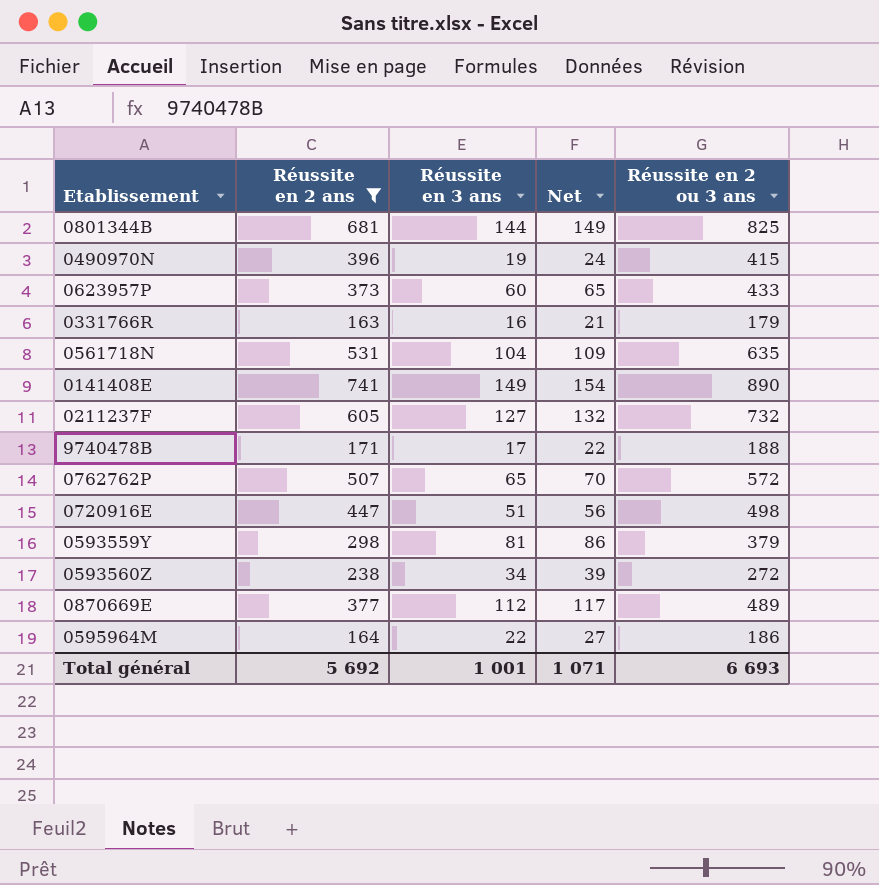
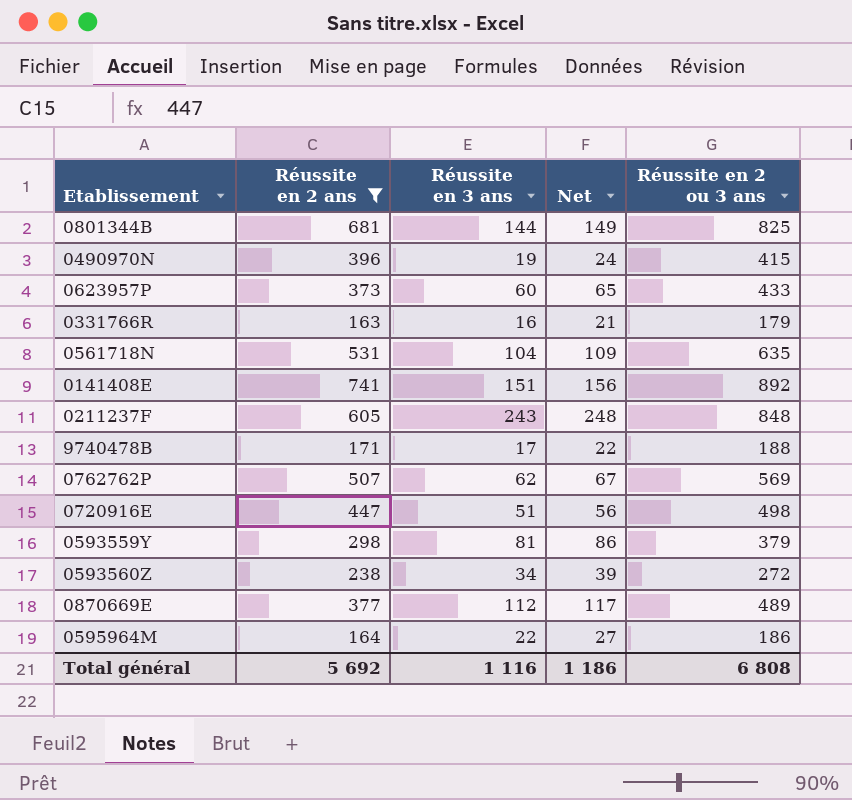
0141408E | Réussite en 3 ans: 149 -> 151
0141408E | Net: 154 -> 156
0141408E | Réussite en 2 ou 3 ans: 890 -> 892
0211237F | Réussite en 3 ans: 127 -> 243
0211237F | Net: 132 -> 248
0211237F | Réussite en 2 ou 3 ans: 732 -> 848
0762762P | Réussite en 3 ans: 65 -> 62
0762762P | Net: 70 -> 67
0762762P | Réussite en 2 ou 3 ans: 572 -> 569
Total général | Réussite en 3 ans: 1 001 -> 1 116
Total général | Net: 1 071 -> 1 186
Total général | Réussite en 2 ou 3 ans: 6 693 -> 6 808

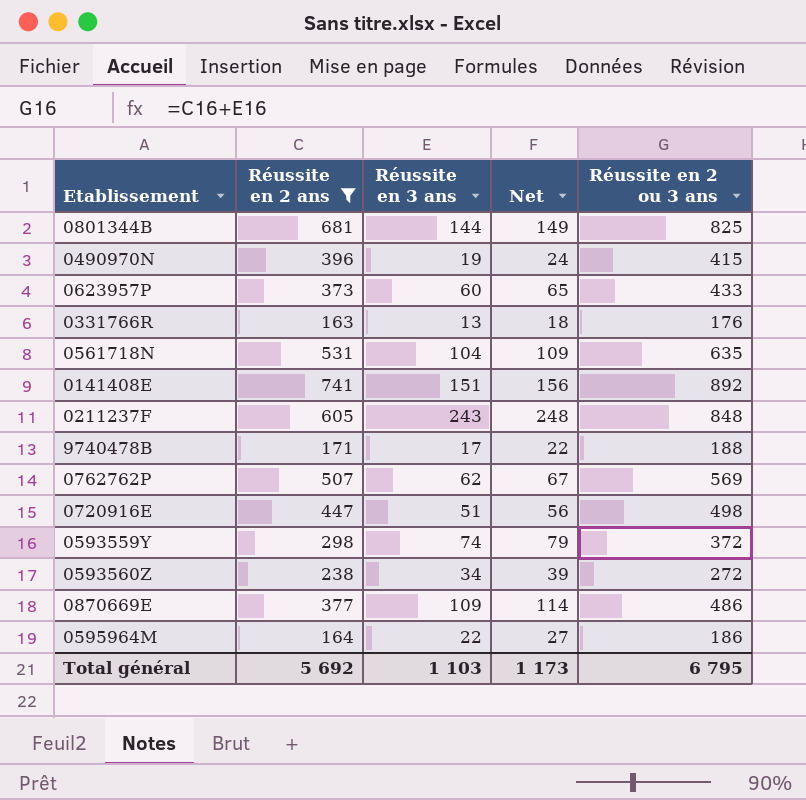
0331766R | Réussite en 3 ans: 16 -> 13
0331766R | Net: 21 -> 18
0331766R | Réussite en 2 ou 3 ans: 179 -> 176
0593559Y | Réussite en 3 ans: 81 -> 74
0593559Y | Net: 86 -> 79
0593559Y | Réussite en 2 ou 3 ans: 379 -> 372
0870669E | Réussite en 3 ans: 112 -> 109
0870669E | Net: 117 -> 114
0870669E | Réussite en 2 ou 3 ans: 489 -> 486
Total général | Réussite en 3 ans: 1 116 -> 1 103
Total général | Net: 1 186 -> 1 173
Total général | Réussite en 2 ou 3 ans: 6 808 -> 6 795

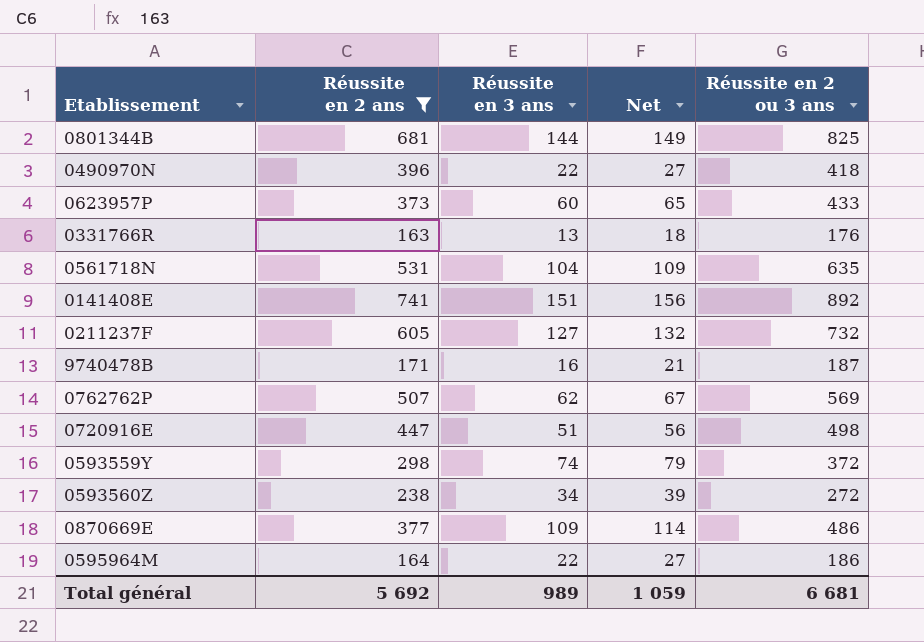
0490970N | Réussite en 3 ans: 19 -> 22
0490970N | Net: 24 -> 27
0490970N | Réussite en 2 ou 3 ans: 415 -> 418
0211237F | Réussite en 3 ans: 243 -> 127
0211237F | Net: 248 -> 132
0211237F | Réussite en 2 ou 3 ans: 848 -> 732
9740478B | Réussite en 3 ans: 17 -> 16
9740478B | Net: 22 -> 21
9740478B | Réussite en 2 ou 3 ans: 188 -> 187
Total général | Réussite en 3 ans: 1 103 -> 989
Total général | Net: 1 173 -> 1 059
Total général | Réussite en 2 ou 3 ans: 6 795 -> 6 681

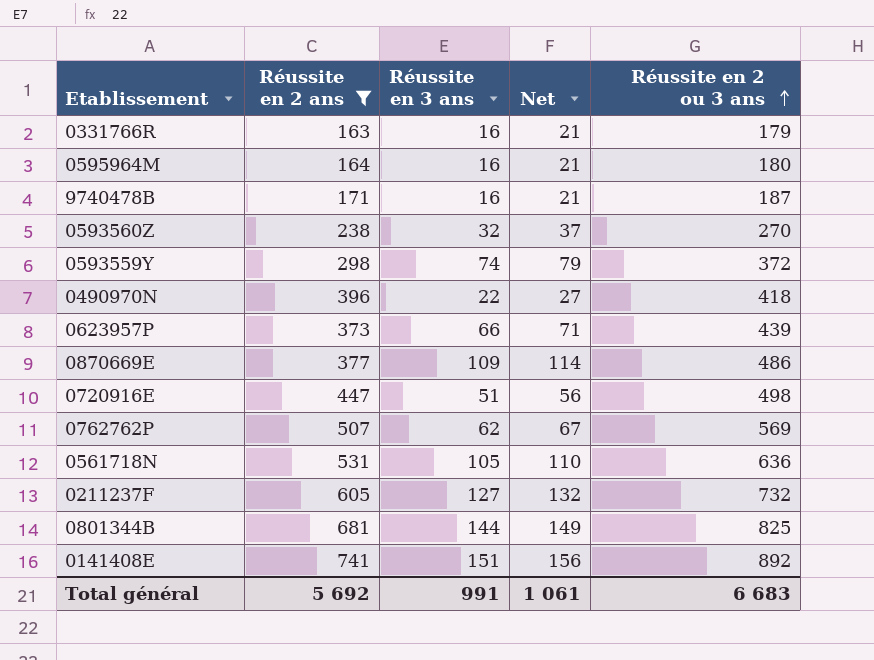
row order: none -> Réussite en 2 ou 3 ans ascending
0331766R | Réussite en 3 ans: 13 -> 16
0331766R | Net: 18 -> 21
0331766R | Réussite en 2 ou 3 ans: 176 -> 179
0595964M | Réussite en 3 ans: 22 -> 16
0595964M | Net: 27 -> 21
0595964M | Réussite en 2 ou 3 ans: 186 -> 180
0593560Z | Réussite en 3 ans: 34 -> 32
0593560Z | Net: 39 -> 37
0593560Z | Réussite en 2 ou 3 ans: 272 -> 270
0623957P | Réussite en 3 ans: 60 -> 66
0623957P | Net: 65 -> 71
0623957P | Réussite en 2 ou 3 ans: 433 -> 439
0561718N | Réussite en 3 ans: 104 -> 105
0561718N | Net: 109 -> 110
0561718N | Réussite en 2 ou 3 ans: 635 -> 636
Total général | Réussite en 3 ans: 989 -> 991
Total général | Net: 1 059 -> 1 061
Total général | Réussite en 2 ou 3 ans: 6 681 -> 6 683

